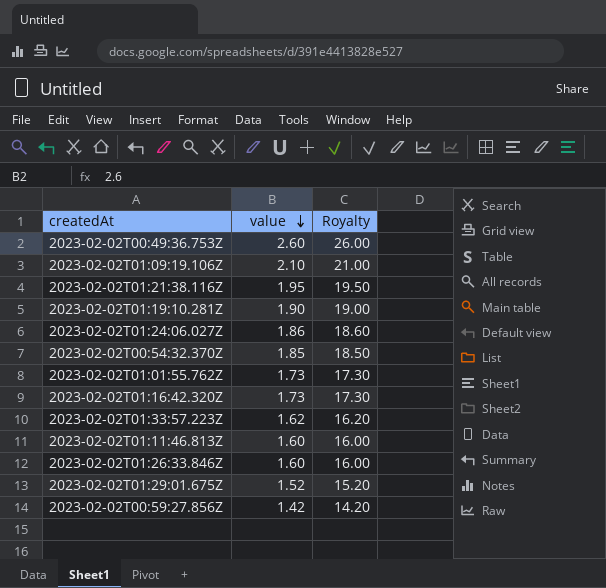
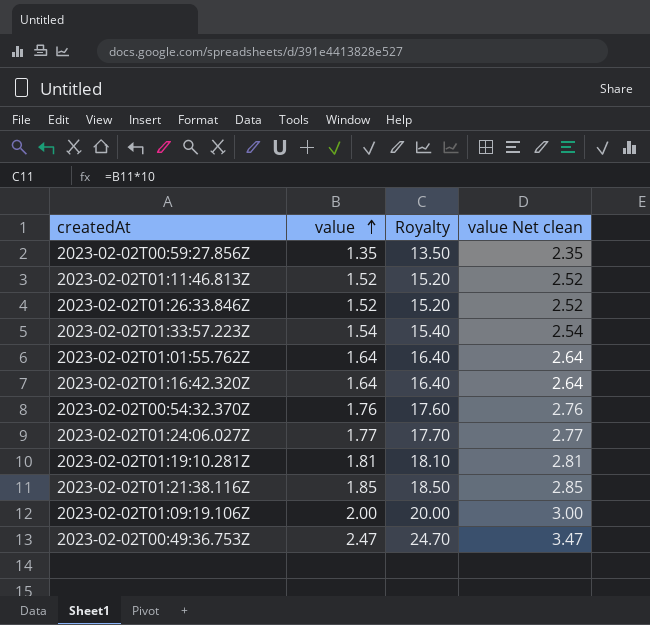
row order: value descending -> value ascending
column value Net clean | formula: none -> [value] + 1
row 2023-02-02T01:29:01.675Z: 1.52 | 15.20 -> none
2023-02-02T00:59:27.856Z | value: 1.42 -> 1.35
2023-02-02T00:59:27.856Z | Royalty: 14.20 -> 13.50
2023-02-02T01:11:46.813Z | value: 1.60 -> 1.52
2023-02-02T01:11:46.813Z | Royalty: 16.00 -> 15.20
2023-02-02T01:26:33.846Z | value: 1.60 -> 1.52
2023-02-02T01:26:33.846Z | Royalty: 16.00 -> 15.20
2023-02-02T01:33:57.223Z | value: 1.62 -> 1.54
2023-02-02T01:33:57.223Z | Royalty: 16.20 -> 15.40
2023-02-02T01:01:55.762Z | value: 1.73 -> 1.64
2023-02-02T01:01:55.762Z | Royalty: 17.30 -> 16.40
2023-02-02T01:16:42.320Z | value: 1.73 -> 1.64
2023-02-02T01:16:42.320Z | Royalty: 17.30 -> 16.40
2023-02-02T00:54:32.370Z | value: 1.85 -> 1.76
2023-02-02T00:54:32.370Z | Royalty: 18.50 -> 17.60
2023-02-02T01:24:06.027Z | value: 1.86 -> 1.77
2023-02-02T01:24:06.027Z | Royalty: 18.60 -> 17.70
2023-02-02T01:19:10.281Z | value: 1.90 -> 1.81
2023-02-02T01:19:10.281Z | Royalty: 19.00 -> 18.10
2023-02-02T01:21:38.116Z | value: 1.95 -> 1.85
2023-02-02T01:21:38.116Z | Royalty: 19.50 -> 18.50
2023-02-02T01:09:19.106Z | value: 2.10 -> 2.00
2023-02-02T01:09:19.106Z | Royalty: 21.00 -> 20.00
2023-02-02T00:49:36.753Z | value: 2.60 -> 2.47
2023-02-02T00:49:36.753Z | Royalty: 26.00 -> 24.70

